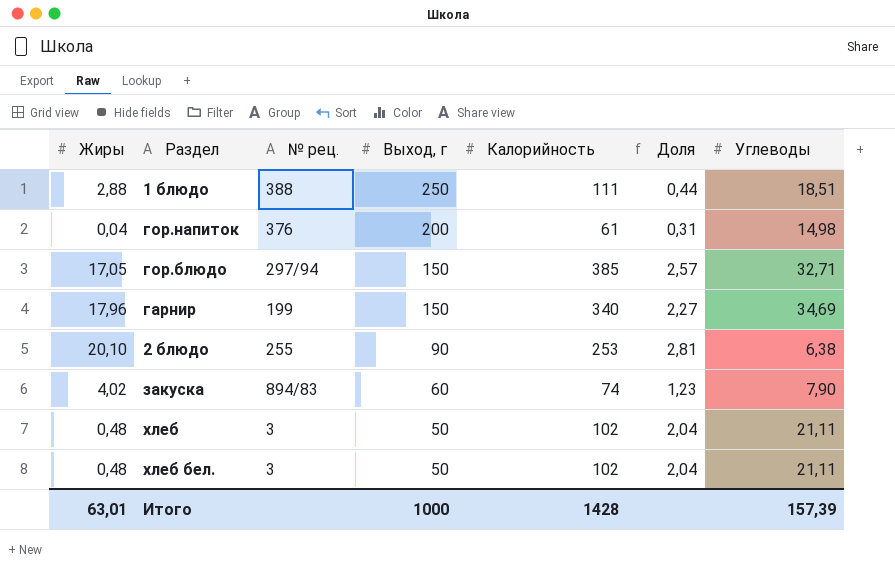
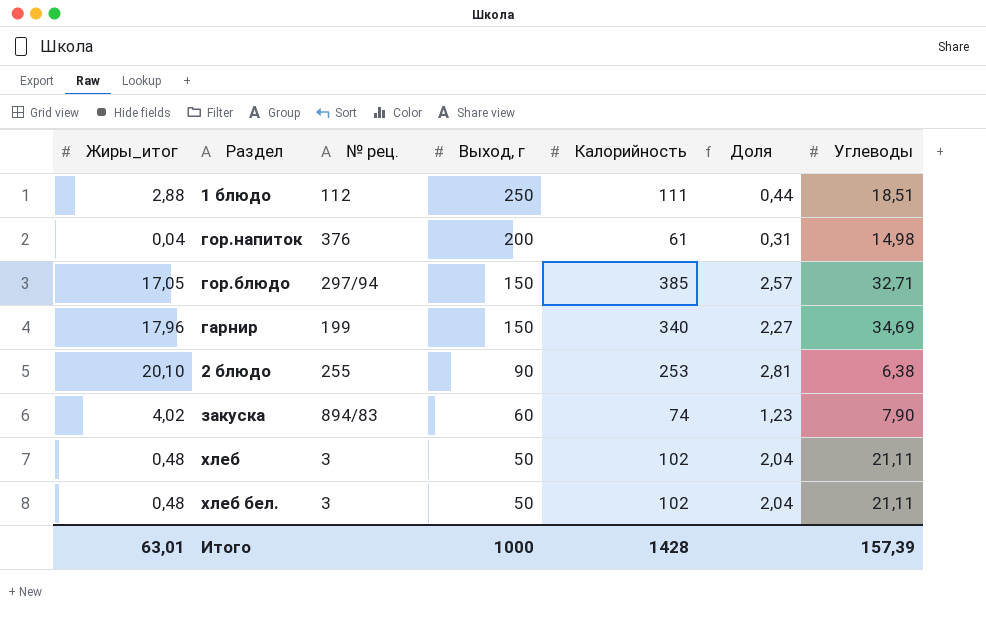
column name: Жиры -> Жиры_итог
1 блюдо | № рец.: 388 -> 112

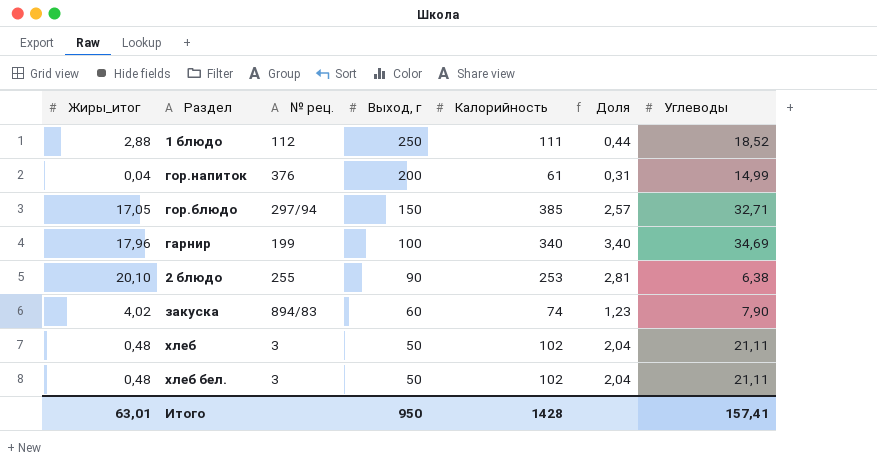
1 блюдо | Углеводы: 18,51 -> 18,52
гор.напиток | Углеводы: 14,98 -> 14,99
гарнир | Выход, г: 150 -> 100
гарнир | Доля: 2,27 -> 3,40
Итого | Выход, г: 1000 -> 950
Итого | Углеводы: 157,39 -> 157,41

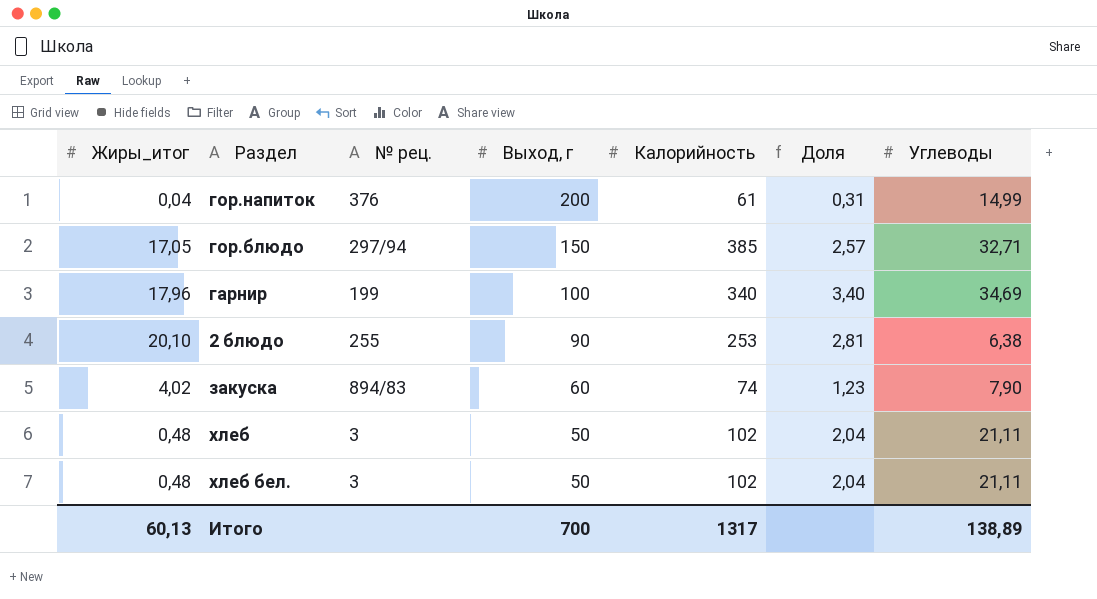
row 1 блюдо: 2,88 | 112 | 250 | 111 | 0,44 | 18,52 -> none
Итого | Жиры_итог: 63,01 -> 60,13
Итого | Выход, г: 950 -> 700
Итого | Калорийность: 1428 -> 1317
Итого | Углеводы: 157,41 -> 138,89

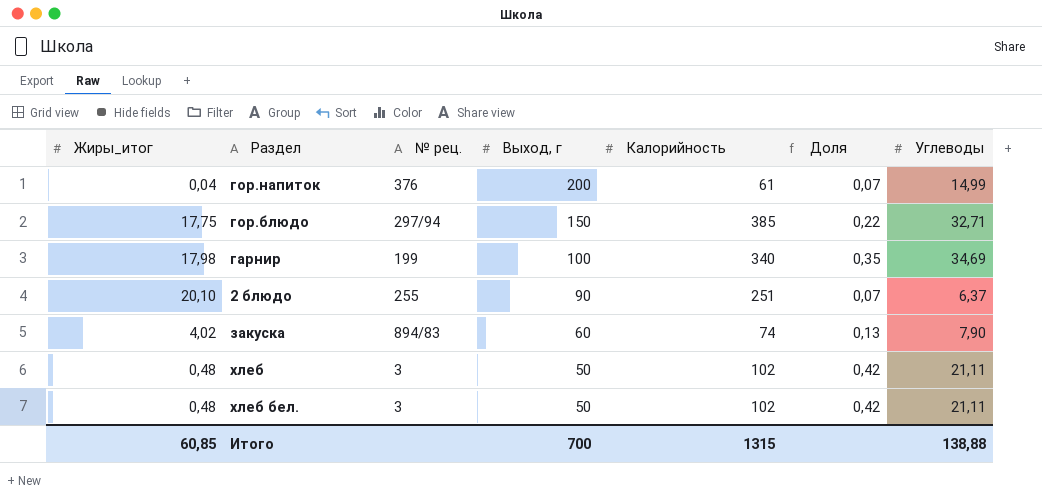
column Доля | formula: [Калорийность] / [Выход, г] -> [Углеводы] / [Выход, г]
гор.блюдо | Жиры_итог: 17,05 -> 17,75
гарнир | Жиры_итог: 17,96 -> 17,98
2 блюдо | Калорийность: 253 -> 251
2 блюдо | Углеводы: 6,38 -> 6,37
Итого | Жиры_итог: 60,13 -> 60,85
Итого | Калорийность: 1317 -> 1315
Итого | Углеводы: 138,89 -> 138,88

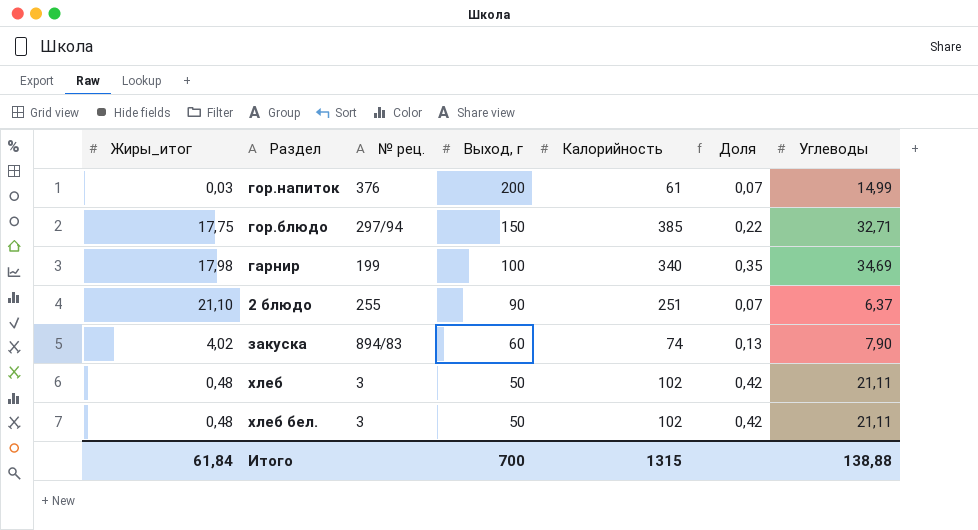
гор.напиток | Жиры_итог: 0,04 -> 0,03
2 блюдо | Жиры_итог: 20,10 -> 21,10
Итого | Жиры_итог: 60,85 -> 61,84

